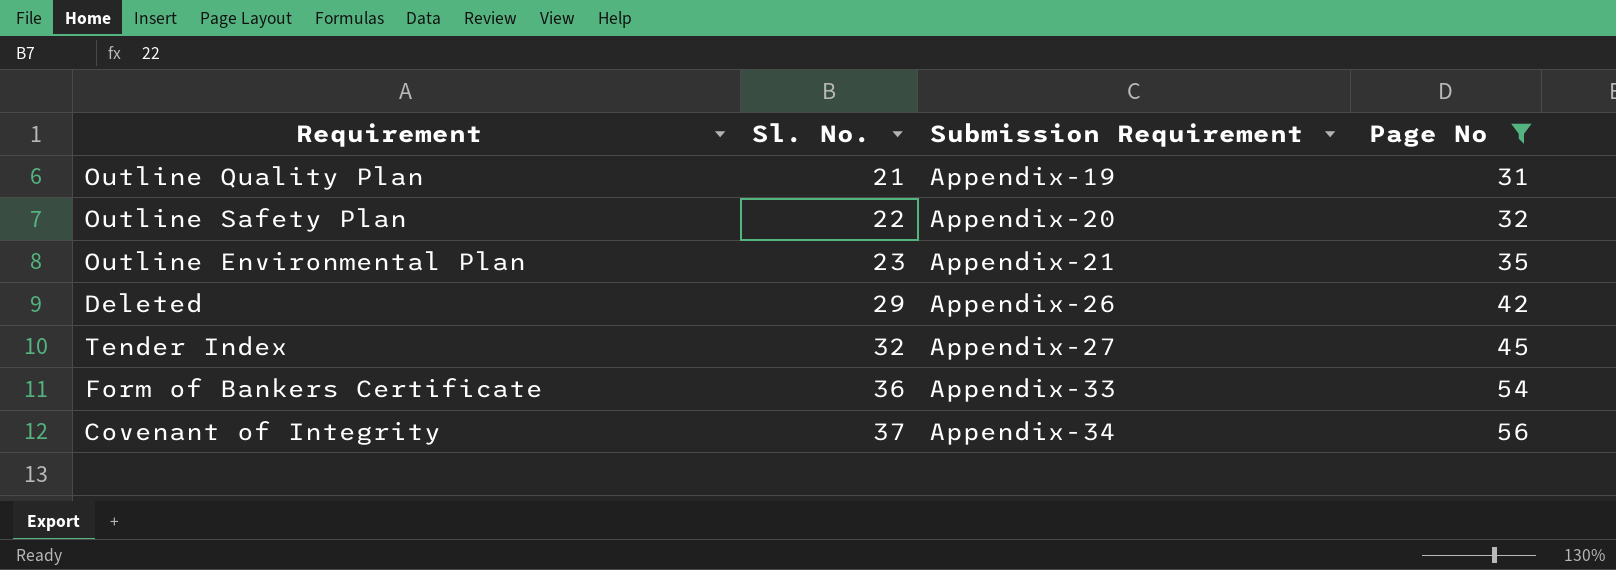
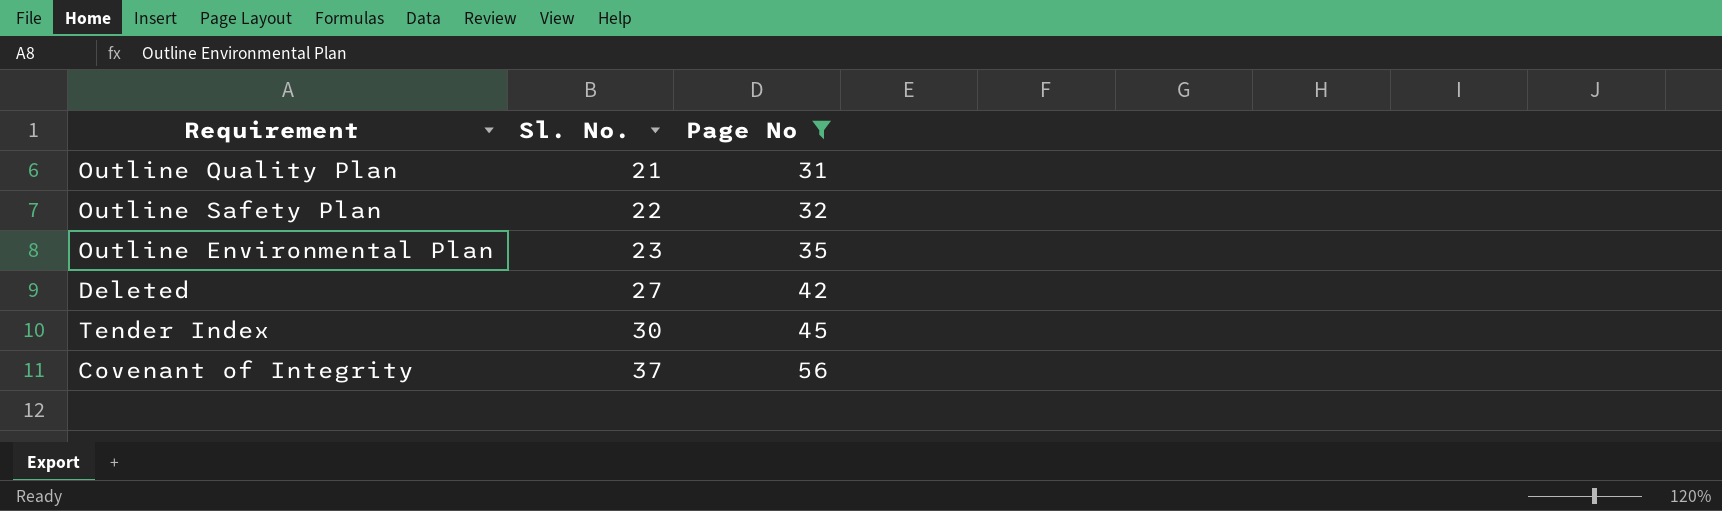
column Submission Requirement | position: 3 -> none
row Form of Bankers Certificate: 36 | Appendix-33 | 54 -> none
Deleted | Sl. No.: 29 -> 27
Tender Index | Sl. No.: 32 -> 30

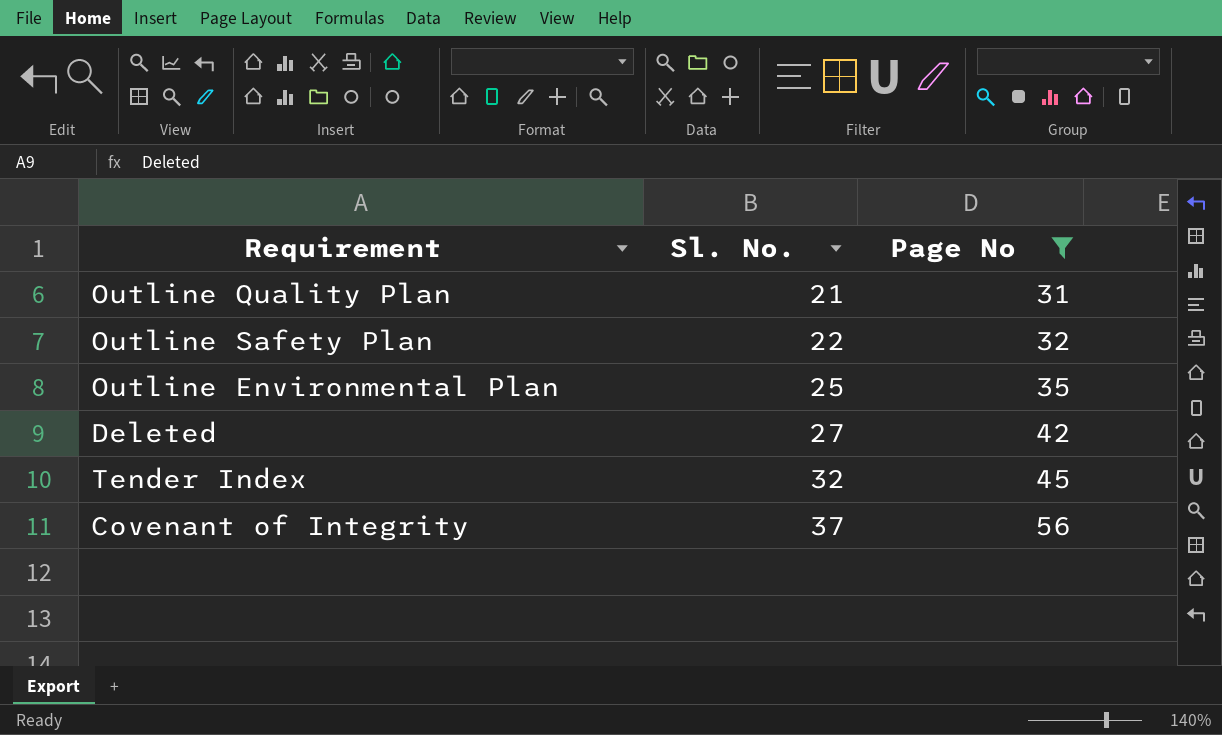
Outline Environmental Plan | Sl. No.: 23 -> 25
Tender Index | Sl. No.: 30 -> 32

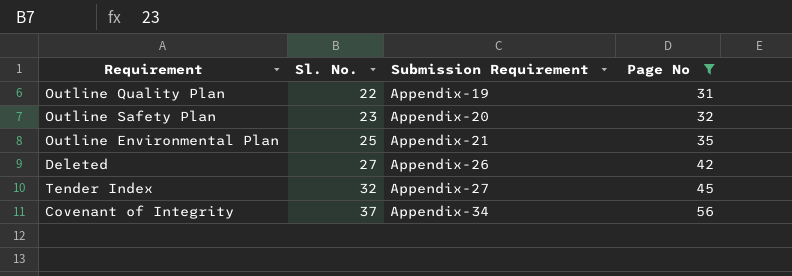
column Submission Requirement | position: none -> 3
Outline Quality Plan | Sl. No.: 21 -> 22
Outline Safety Plan | Sl. No.: 22 -> 23

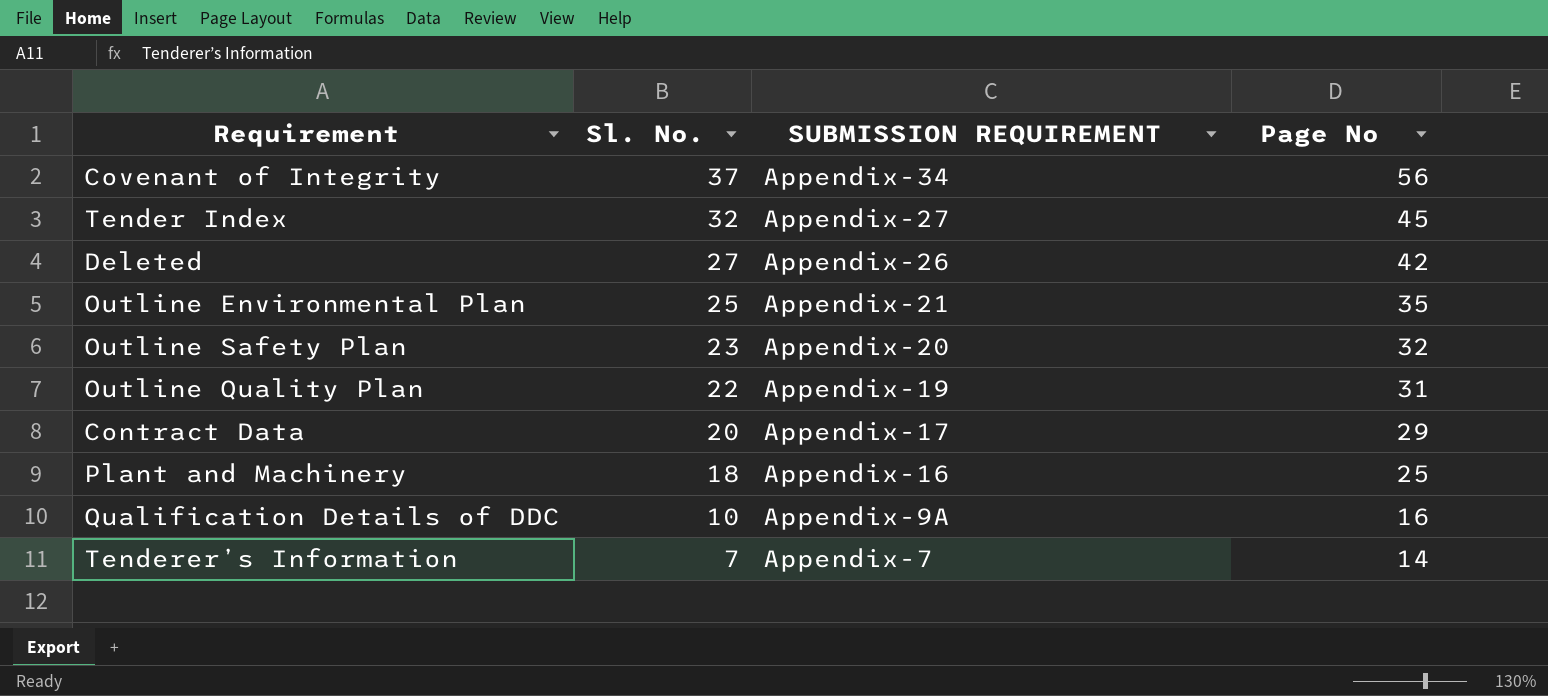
filter: Page No >= 31 -> none
row order: Sl. No. ascending -> Sl. No. descending
column name: Submission Requirement -> SUBMISSION REQUIREMENT

